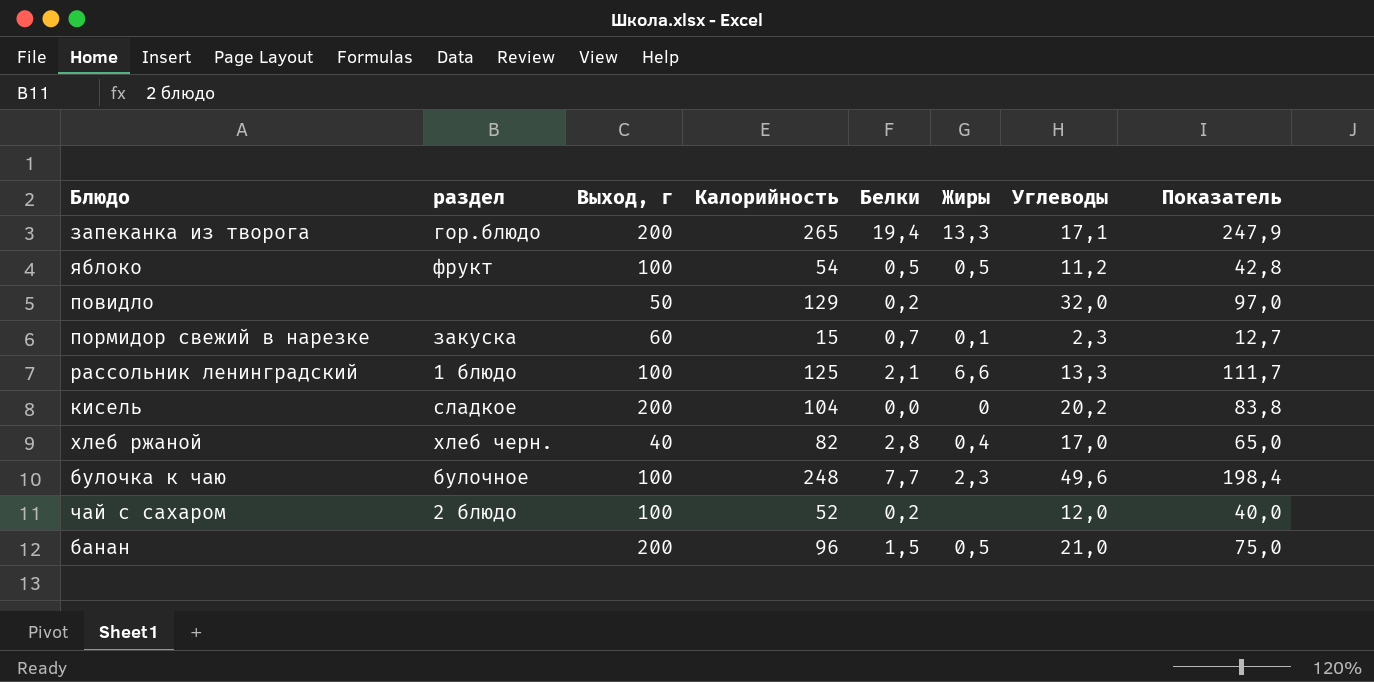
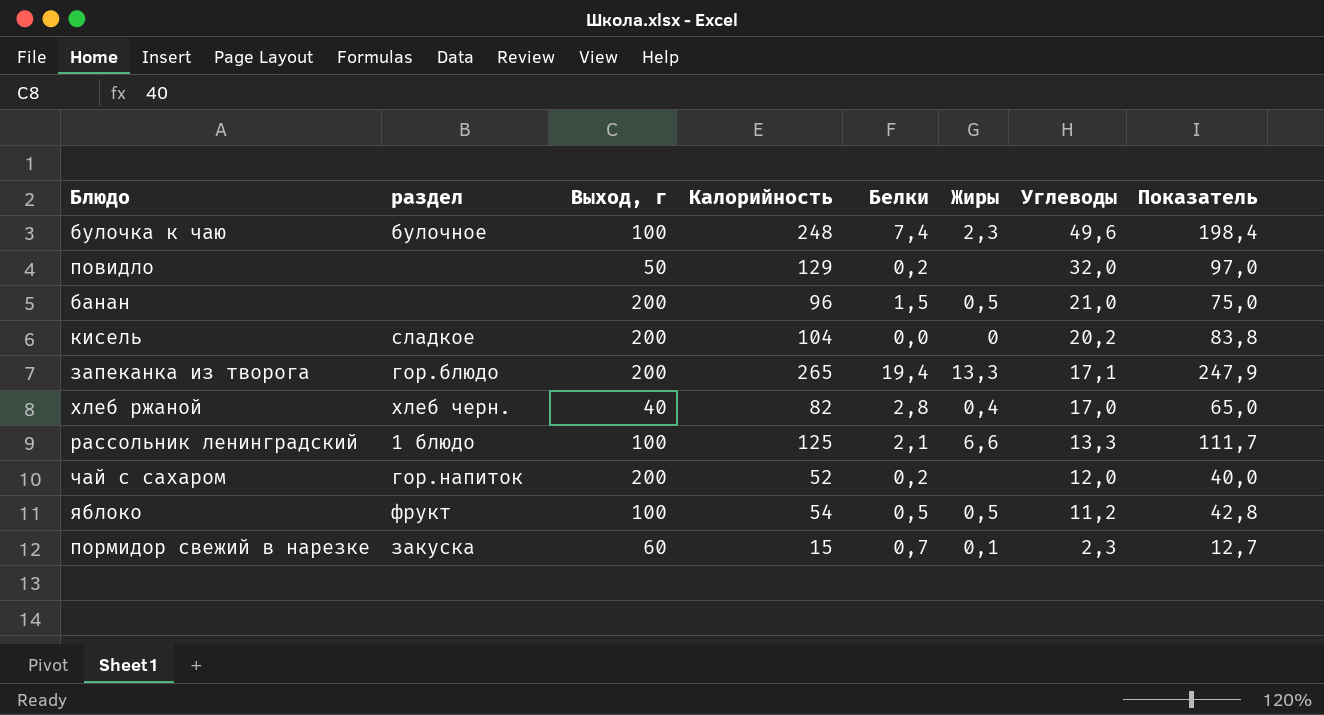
row order: none -> Углеводы descending
булочка к чаю | Белки: 7,7 -> 7,4
чай с сахаром | раздел: 2 блюдо -> гор.напиток
чай с сахаром | Выход, г: 100 -> 200

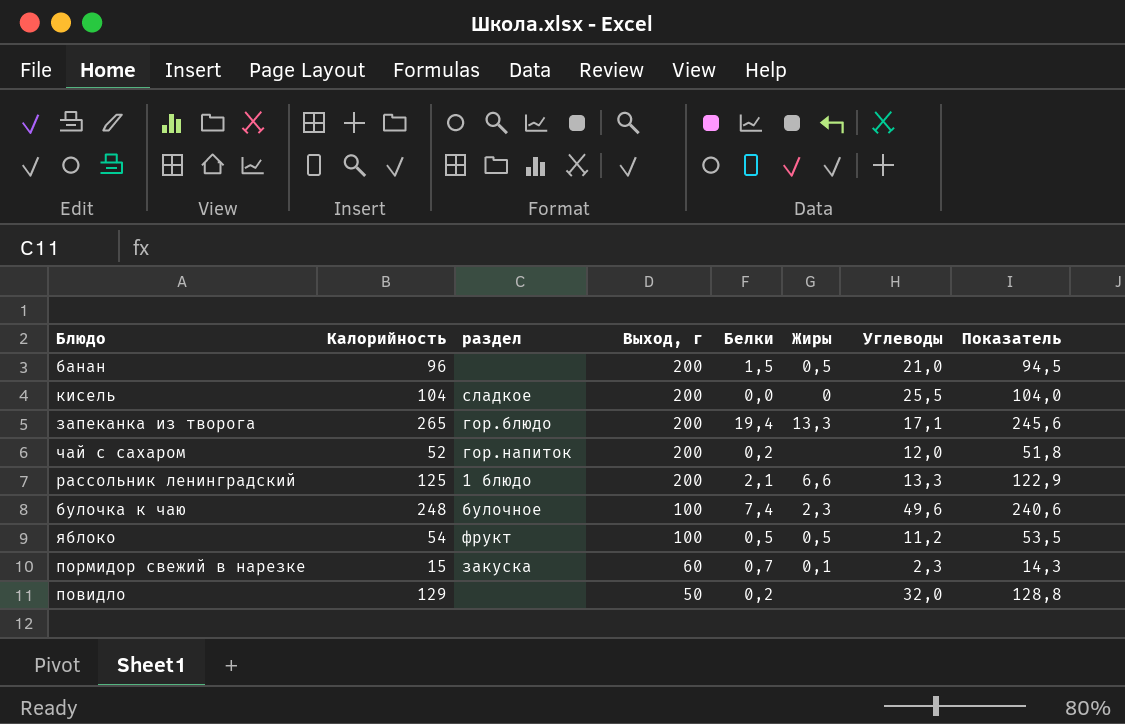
row order: Углеводы descending -> Выход, г descending
column Калорийность | position: 4 -> 2
column Показатель | formula: [Калорийность] - [Углеводы] -> [Калорийность] - [Белки]
row хлеб ржаной: хлеб черн. | 40 | 82 | 2,8 | 0,4 | 17,0 | 65,0 -> none
кисель | Углеводы: 20,2 -> 25,5
рассольник ленинградский | Выход, г: 100 -> 200

